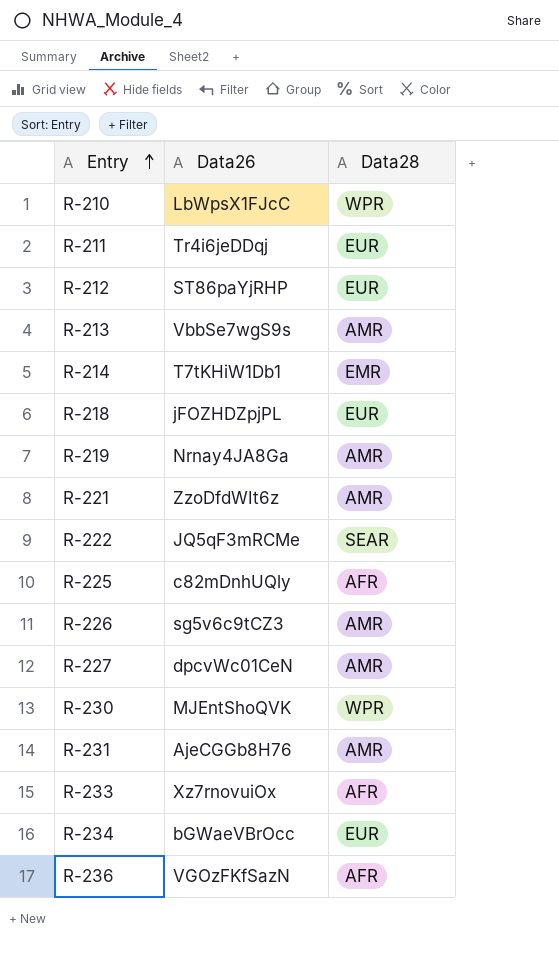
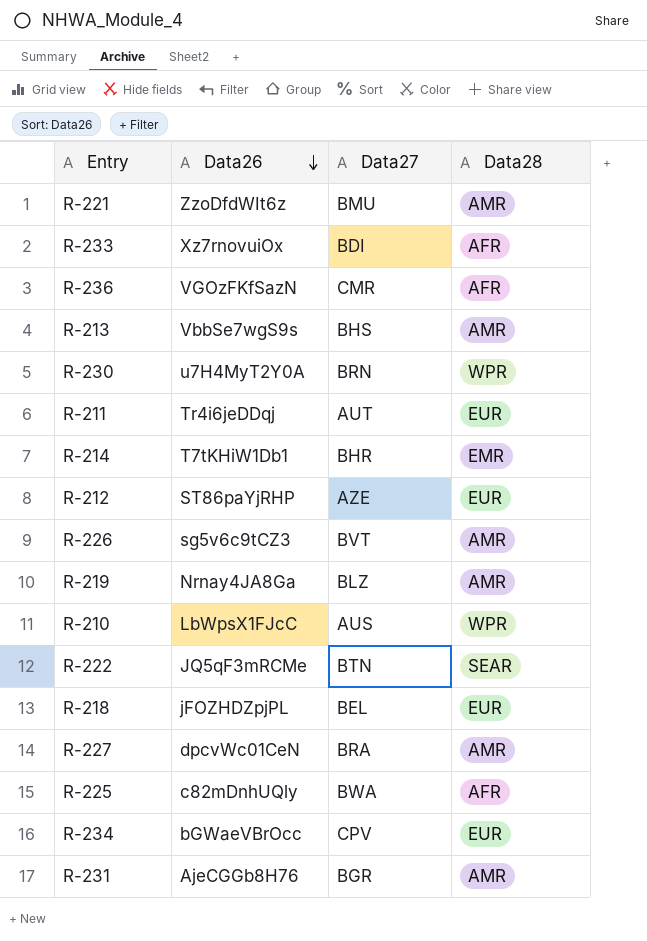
row order: Entry ascending -> Data26 descending
column Data27 | position: none -> 3
R-230 | Data26: MJEntShoQVK -> u7H4MyT2Y0A

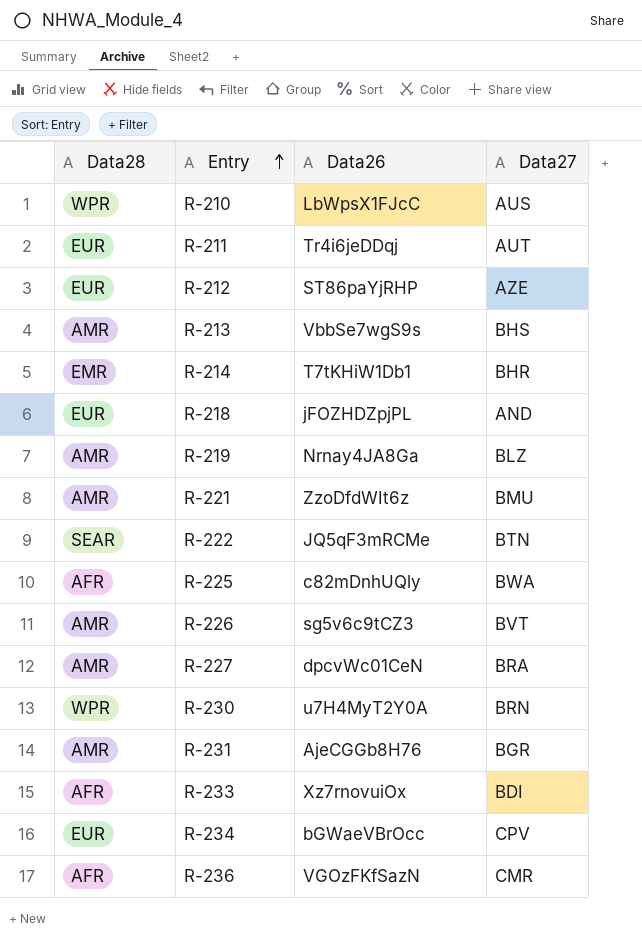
row order: Data26 descending -> Entry ascending
column Data28 | position: 4 -> 1
R-218 | Data27: BEL -> AND

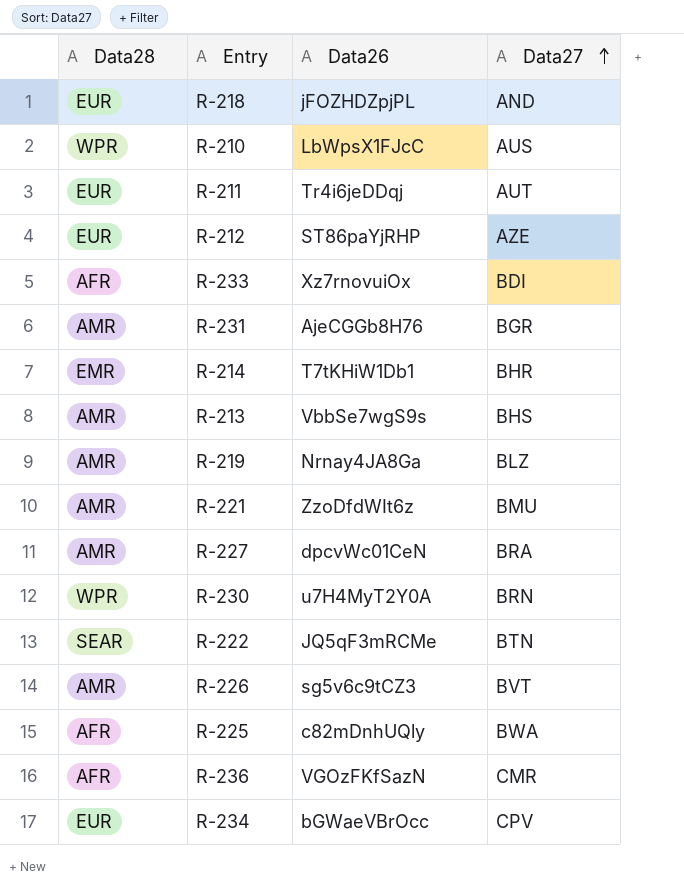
row order: Entry ascending -> Data27 ascending

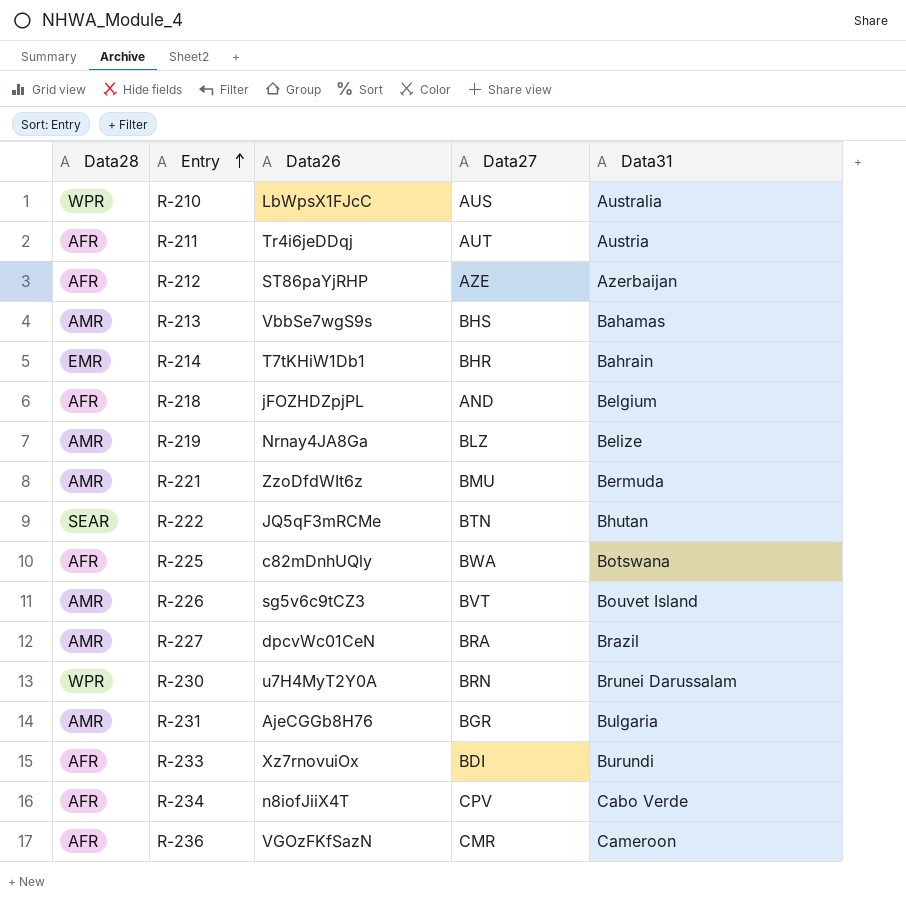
row order: Data27 ascending -> Entry ascending
column Data31 | position: none -> 5
R-211 | Data28: EUR -> AFR
R-212 | Data28: EUR -> AFR
R-218 | Data28: EUR -> AFR
R-234 | Data28: EUR -> AFR
R-234 | Data26: bGWaeVBrOcc -> n8iofJiiX4T

